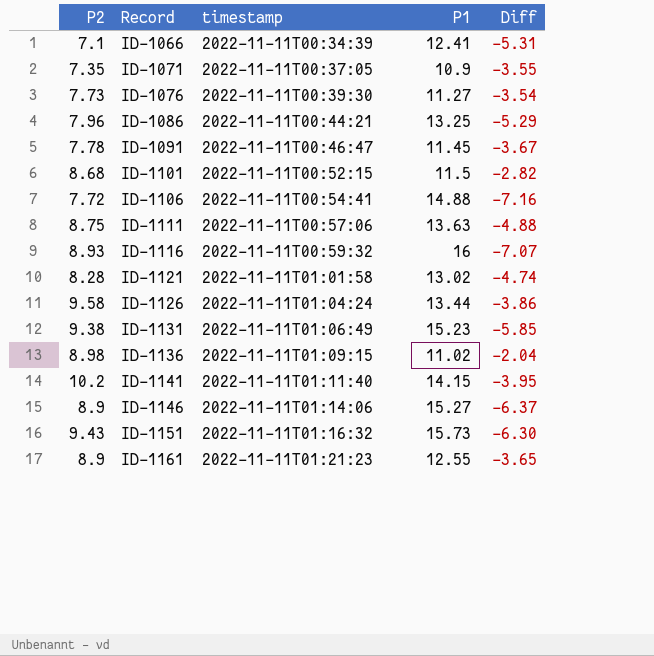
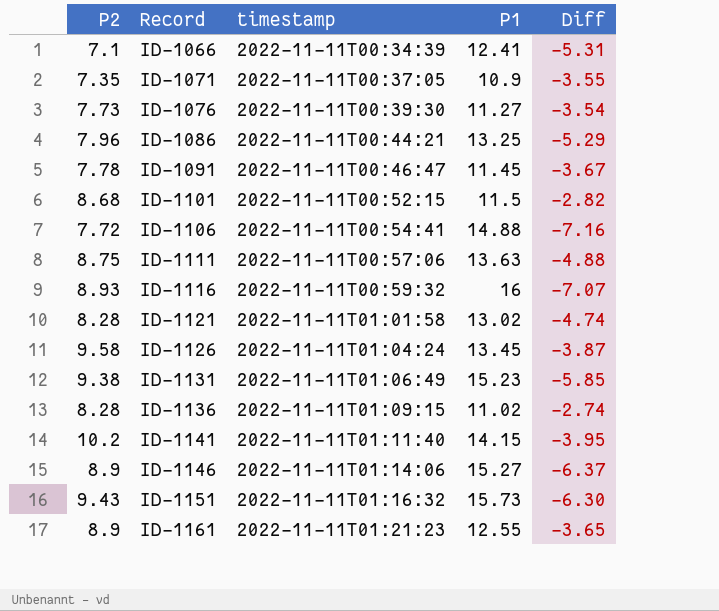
ID-1126 | P1: 13.44 -> 13.45
ID-1126 | Diff: -3.86 -> -3.87
ID-1136 | P2: 8.98 -> 8.28
ID-1136 | Diff: -2.04 -> -2.74

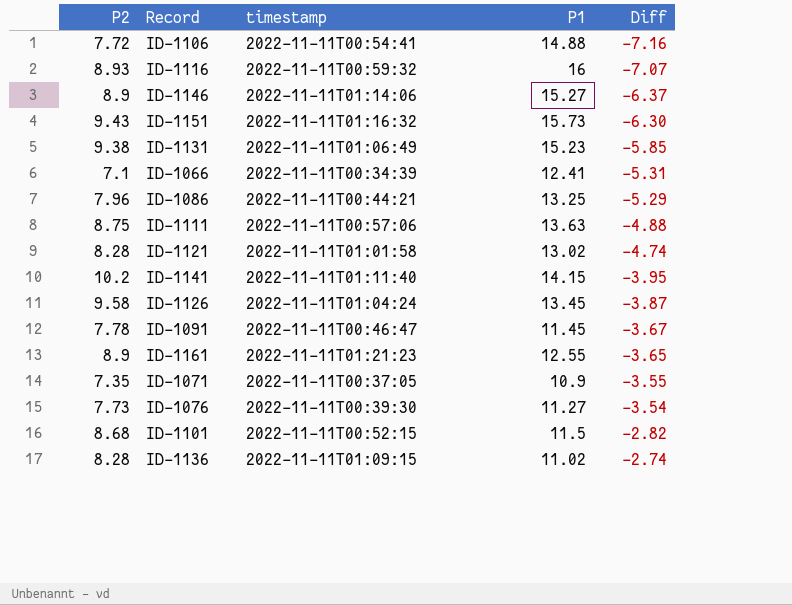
row order: Record ascending -> Diff ascending

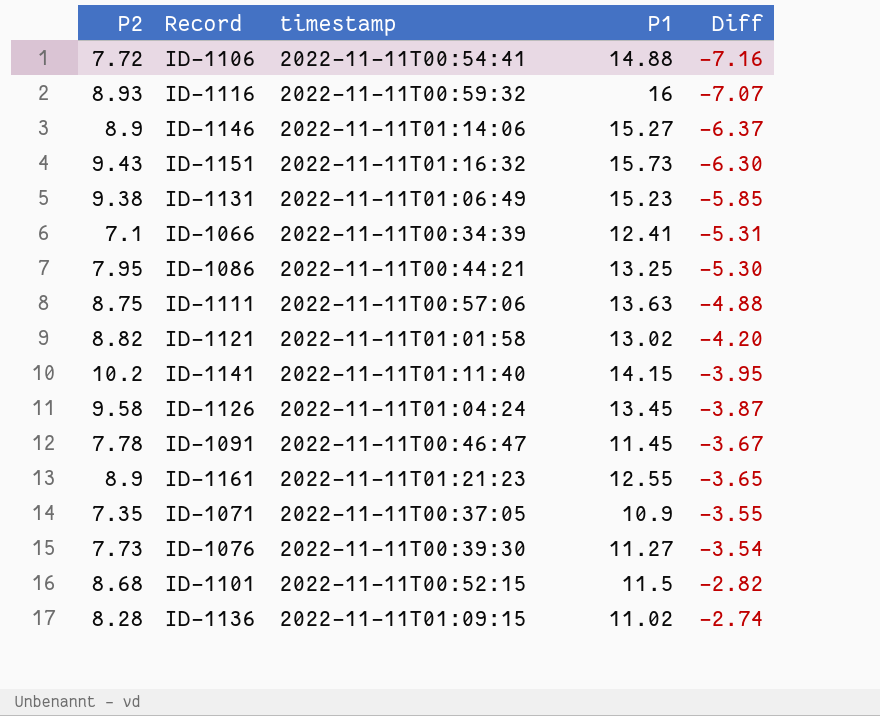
ID-1086 | P2: 7.96 -> 7.95
ID-1086 | Diff: -5.29 -> -5.30
ID-1121 | P2: 8.28 -> 8.82
ID-1121 | Diff: -4.74 -> -4.20

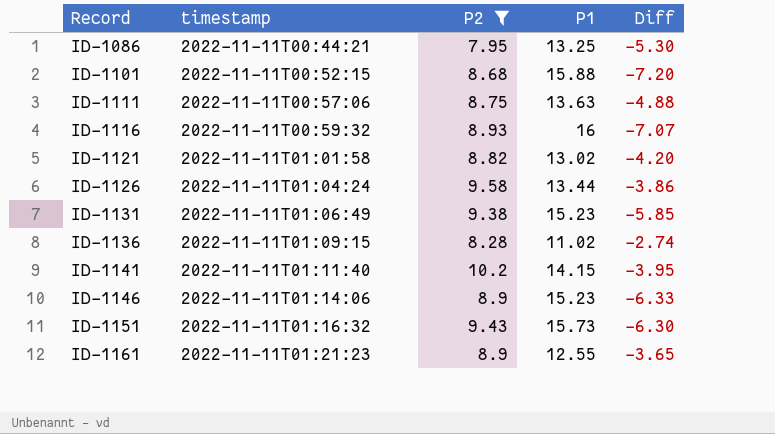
filter: none -> P2 >= 7.95
row order: Diff ascending -> Record ascending
column P2 | position: 1 -> 3
ID-1101 | P1: 11.5 -> 15.88
ID-1101 | Diff: -2.82 -> -7.20
ID-1126 | P1: 13.45 -> 13.44
ID-1126 | Diff: -3.87 -> -3.86
ID-1146 | P1: 15.27 -> 15.23
ID-1146 | Diff: -6.37 -> -6.33

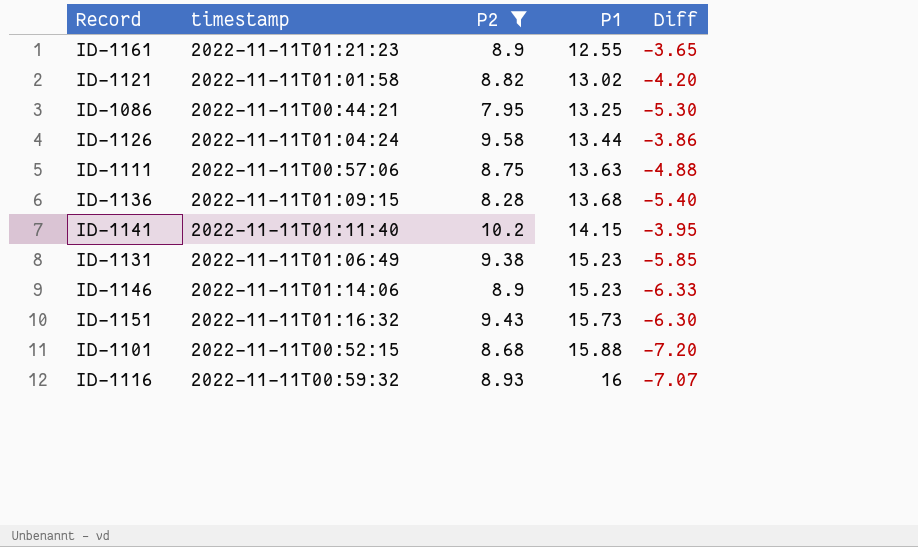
row order: Record ascending -> P1 ascending
ID-1136 | P1: 11.02 -> 13.68
ID-1136 | Diff: -2.74 -> -5.40

